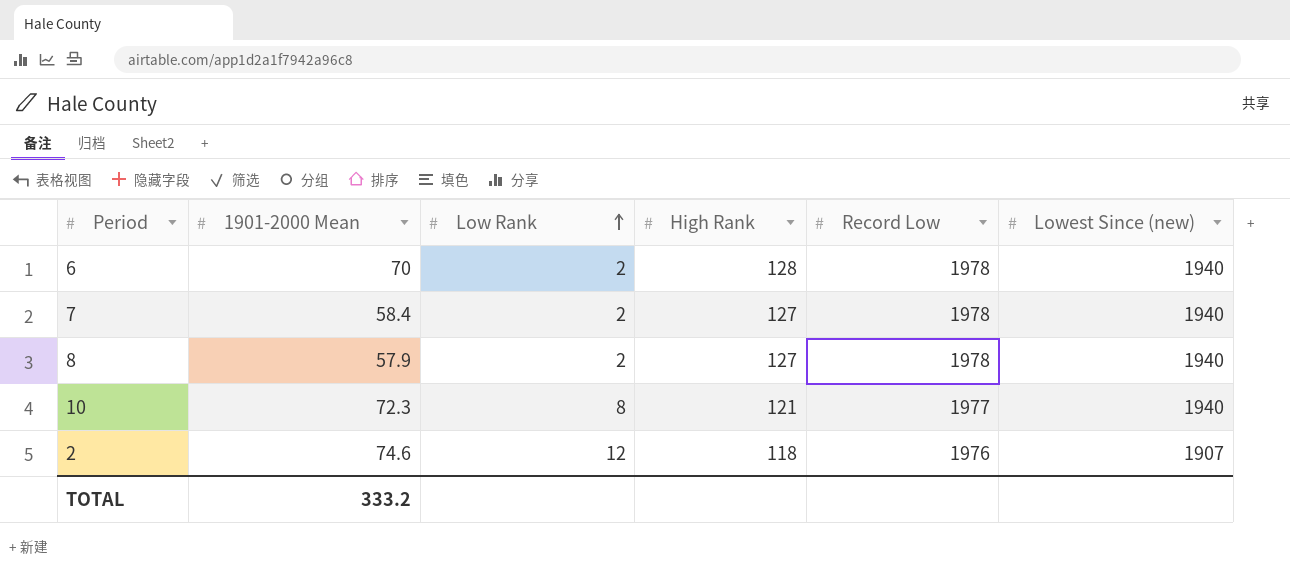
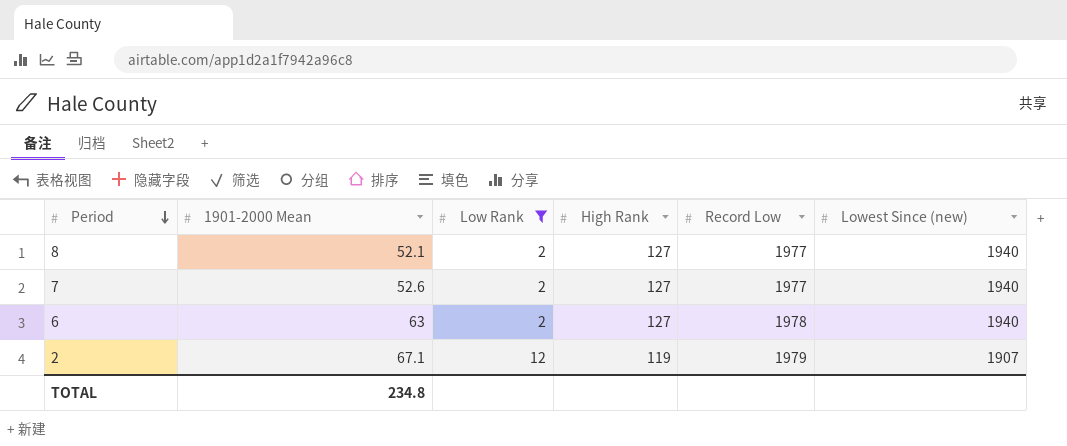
filter: none -> Low Rank != 8
row order: Low Rank ascending -> Period descending
8 | 1901-2000 Mean: 57.9 -> 52.1
8 | Record Low: 1978 -> 1977
7 | 1901-2000 Mean: 58.4 -> 52.6
7 | Record Low: 1978 -> 1977
6 | 1901-2000 Mean: 70 -> 63
6 | High Rank: 128 -> 127
2 | 1901-2000 Mean: 74.6 -> 67.1
2 | High Rank: 118 -> 119
2 | Record Low: 1976 -> 1979
TOTAL | 1901-2000 Mean: 333.2 -> 234.8

